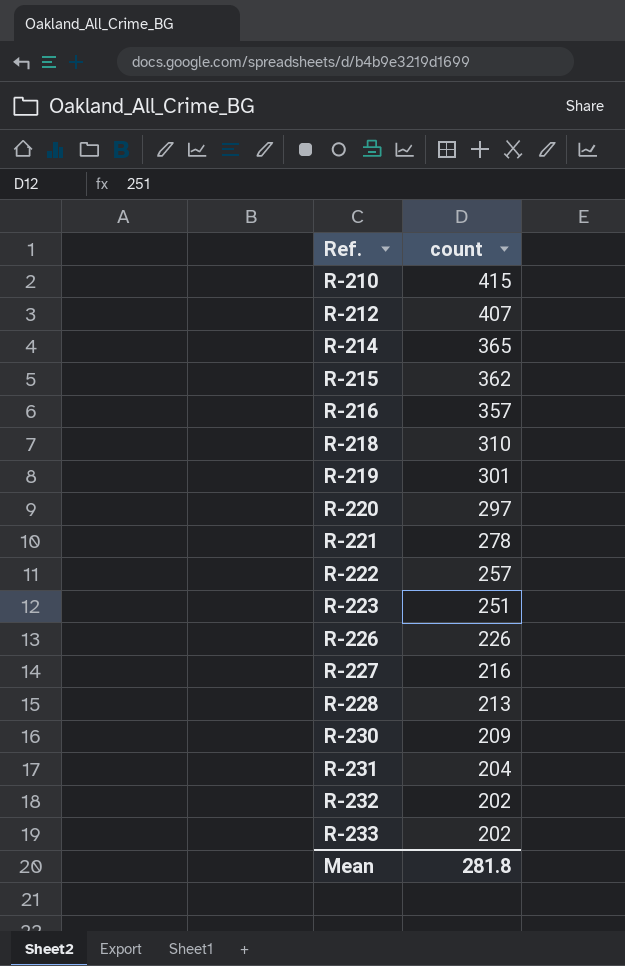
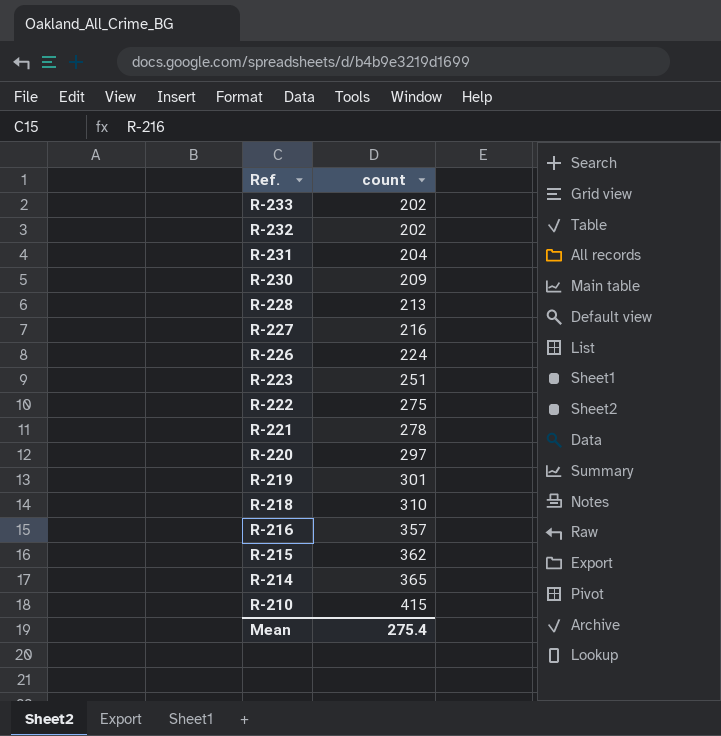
row order: Ref. ascending -> Ref. descending
row R-212: 407 -> none
R-226 | count: 226 -> 224
R-222 | count: 257 -> 275
Mean | count: 281.8 -> 275.4

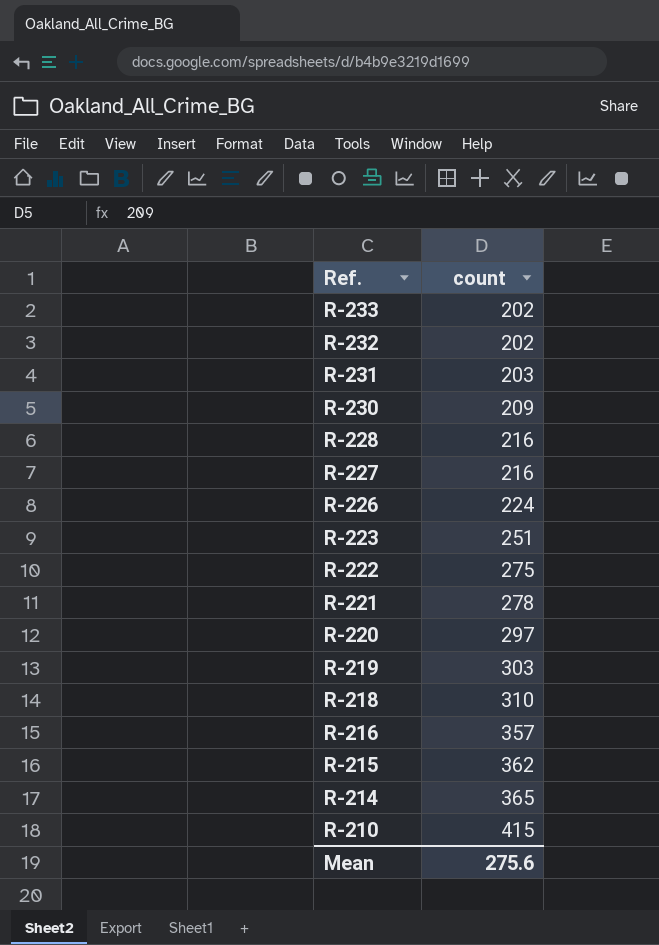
R-231 | count: 204 -> 203
R-228 | count: 213 -> 216
R-219 | count: 301 -> 303
Mean | count: 275.4 -> 275.6

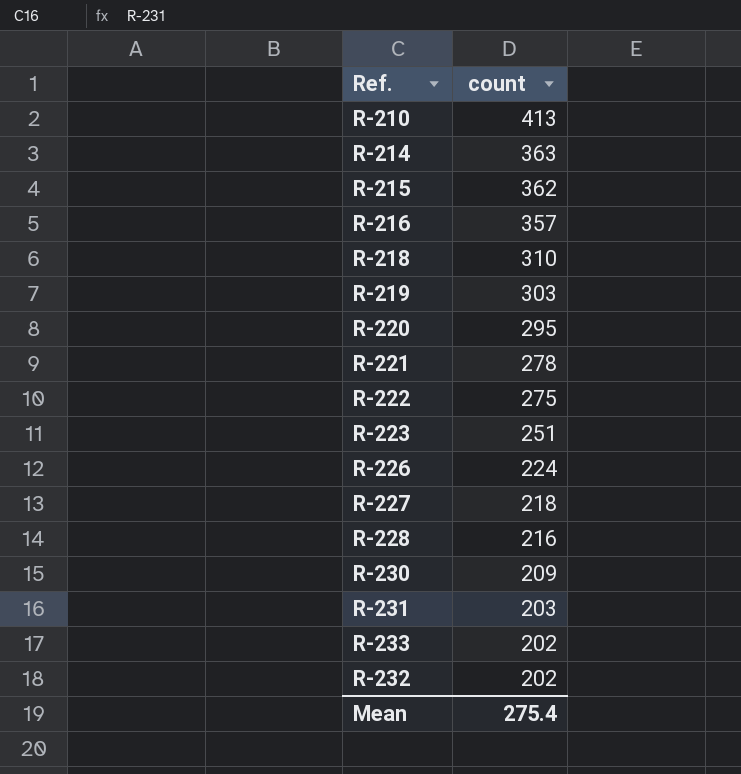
row order: Ref. descending -> count descending
R-210 | count: 415 -> 413
R-214 | count: 365 -> 363
R-220 | count: 297 -> 295
R-227 | count: 216 -> 218
Mean | count: 275.6 -> 275.4

